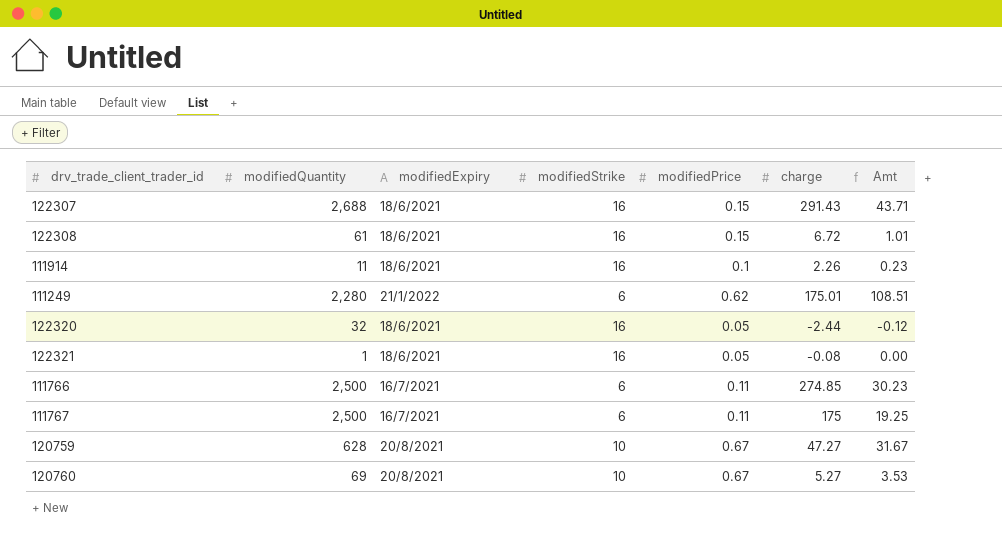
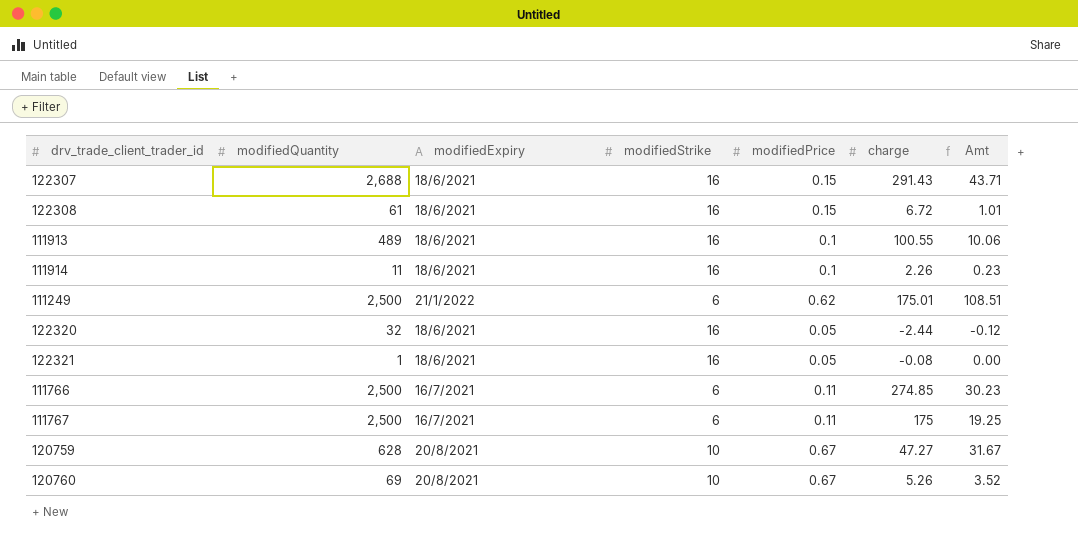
row 111913: none -> 489 | 18/6/2021 | 16 | 0.1 | 100.55 | 10.06
111249 | modifiedQuantity: 2,280 -> 2,500
120760 | charge: 5.27 -> 5.26
120760 | Amt: 3.53 -> 3.52

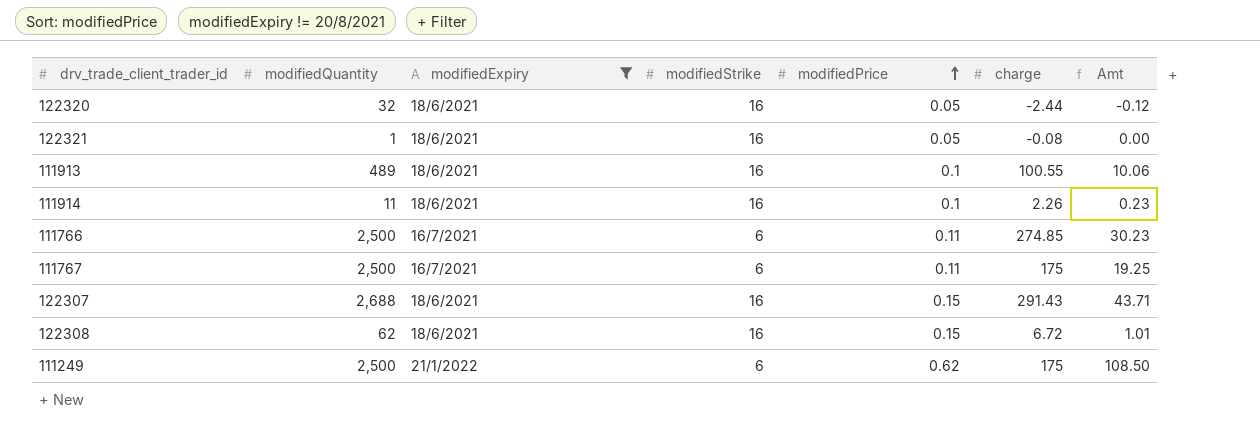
filter: none -> modifiedExpiry != 20/8/2021
row order: none -> modifiedPrice ascending
122308 | modifiedQuantity: 61 -> 62
111249 | charge: 175.01 -> 175
111249 | Amt: 108.51 -> 108.50

